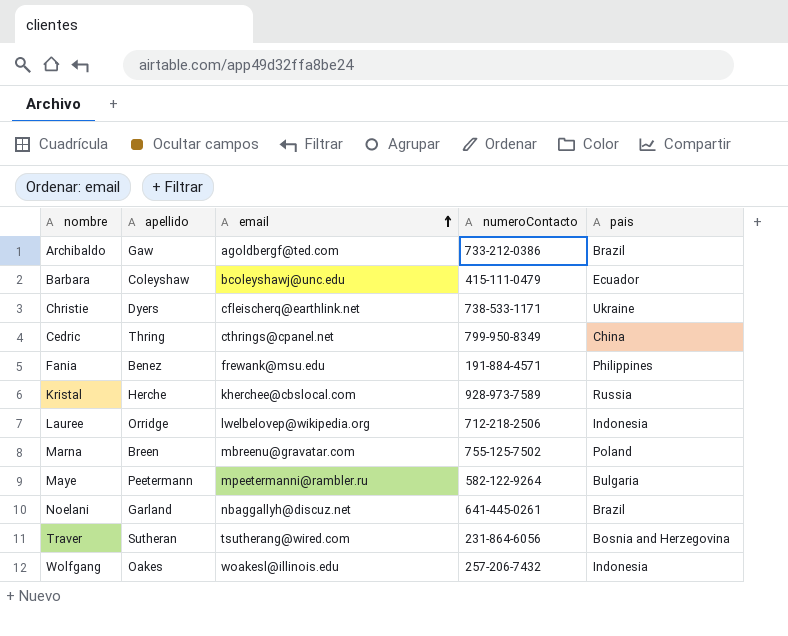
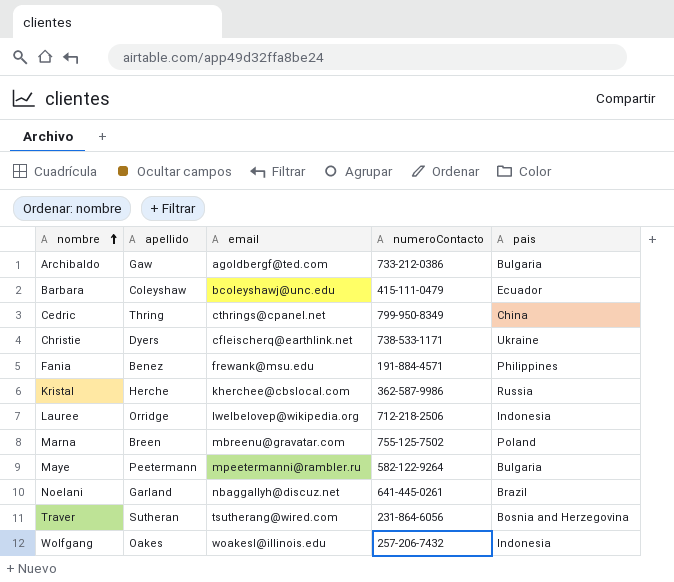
row order: email ascending -> nombre ascending
Archibaldo | pais: Brazil -> Bulgaria
Kristal | numeroContacto: 928-973-7589 -> 362-587-9986

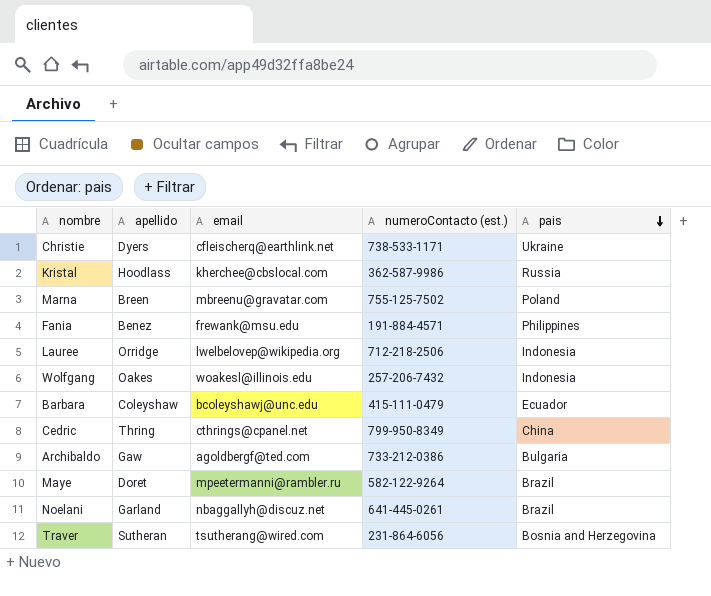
row order: nombre ascending -> pais descending
column name: numeroContacto -> numeroContacto (est.)
Kristal | apellido: Herche -> Hoodlass
Maye | apellido: Peetermann -> Doret
Maye | pais: Bulgaria -> Brazil

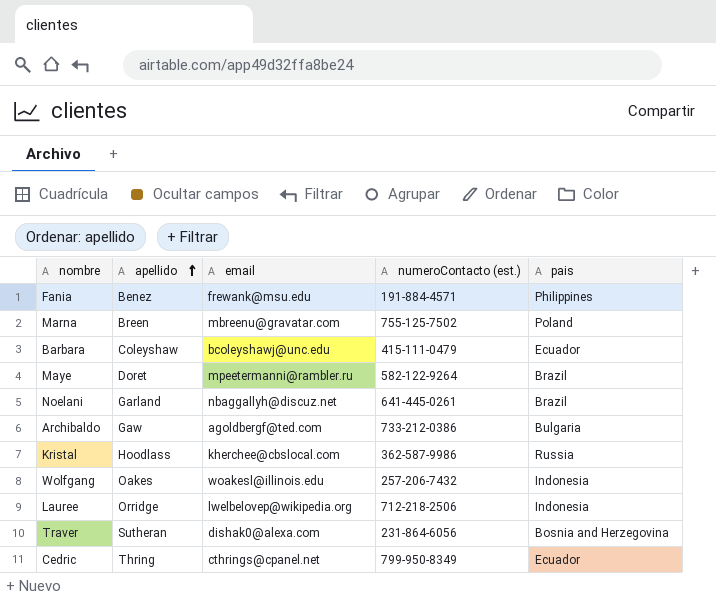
row order: pais descending -> apellido ascending
row Christie: Dyers | cfleischerq@earthlink.net | 738-533-1171 | Ukraine -> none
Traver | email: tsutherang@wired.com -> dishak0@alexa.com
Cedric | pais: China -> Ecuador

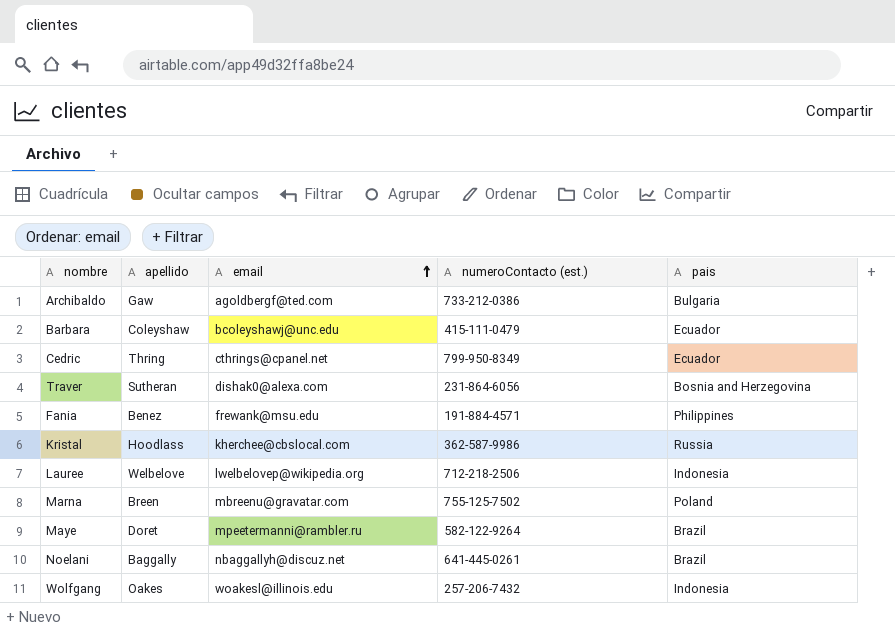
row order: apellido ascending -> email ascending
Lauree | apellido: Orridge -> Welbelove
Noelani | apellido: Garland -> Baggally

